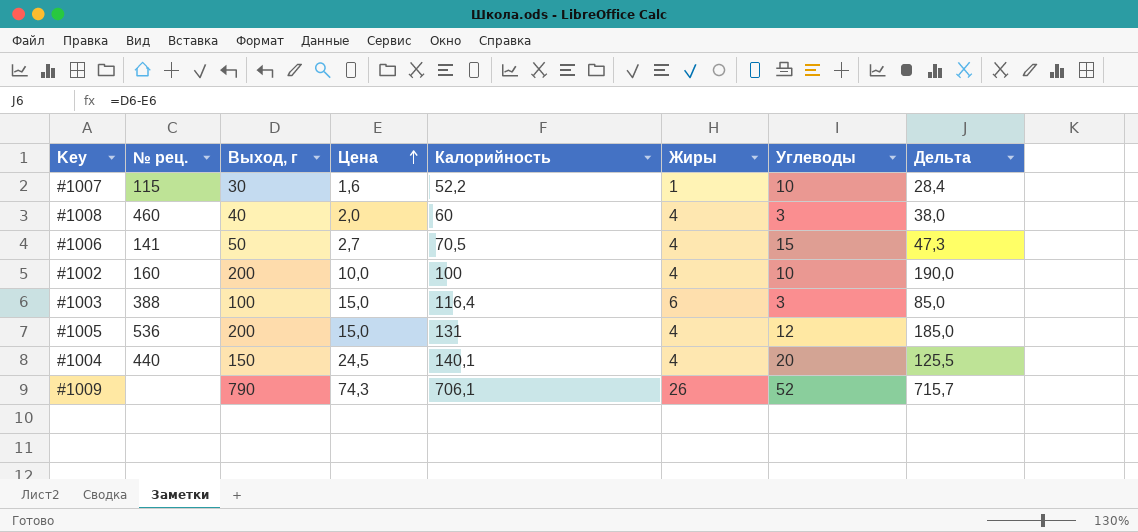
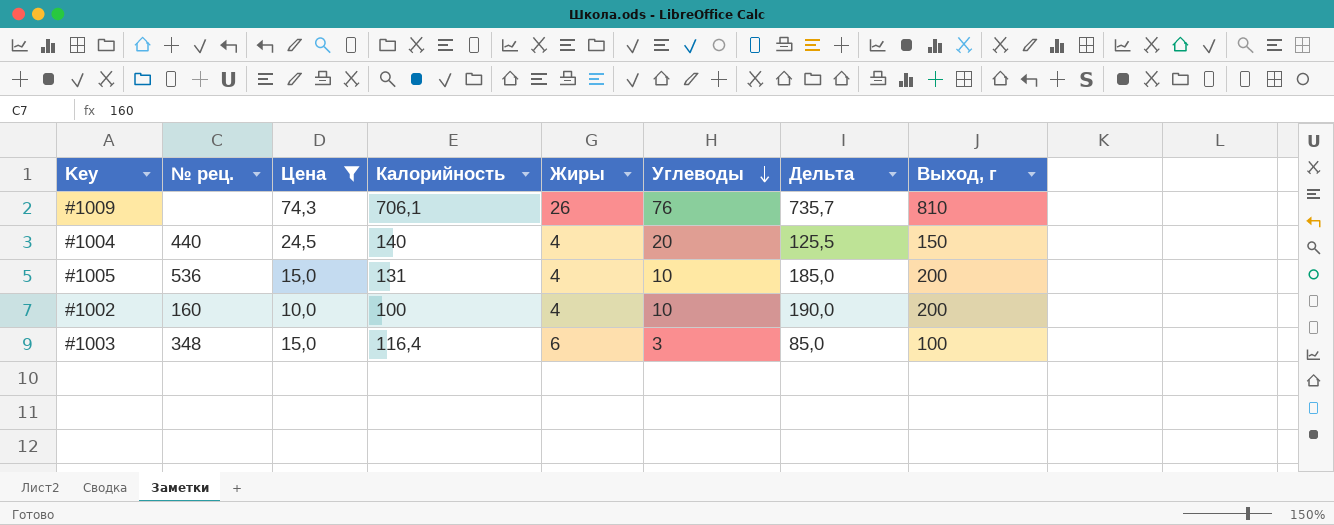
filter: none -> Цена >= 10,0
row order: Цена ascending -> Углеводы descending
column Выход, г | position: 3 -> 8
#1009 | Углеводы: 52 -> 76
#1009 | Дельта: 715,7 -> 735,7
#1009 | Выход, г: 790 -> 810
#1004 | Калорийность: 140,1 -> 140
#1005 | Углеводы: 12 -> 10
#1003 | № рец.: 388 -> 348

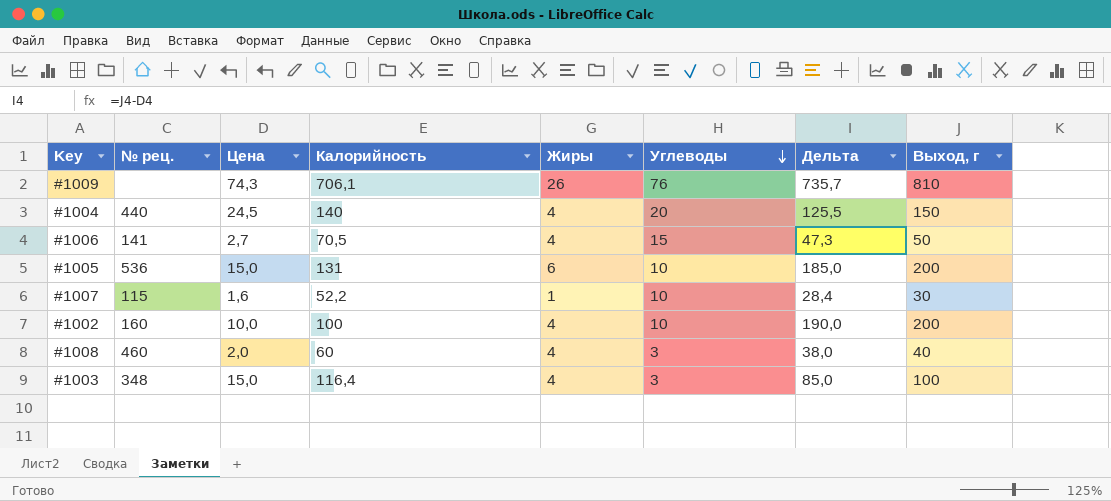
filter: Цена >= 10,0 -> none
#1005 | Жиры: 4 -> 6
#1003 | Жиры: 6 -> 4

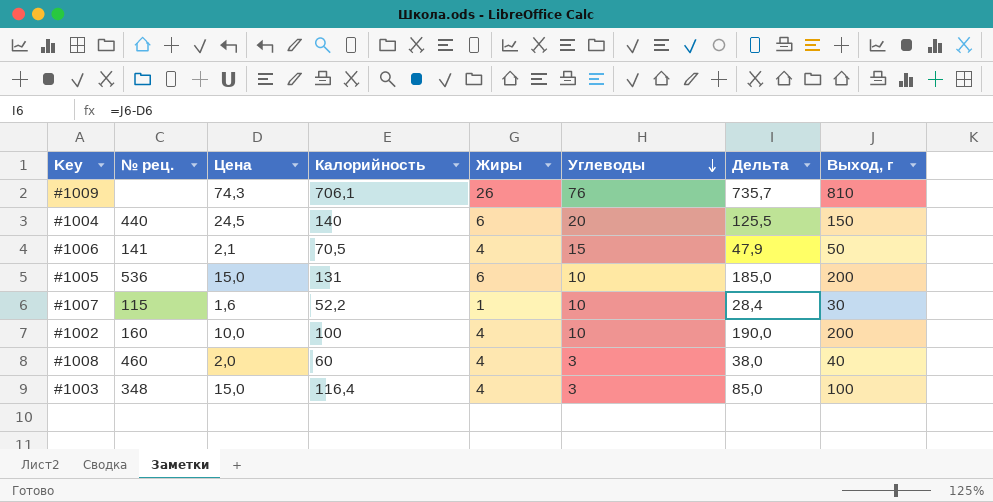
#1004 | Жиры: 4 -> 6
#1006 | Цена: 2,7 -> 2,1
#1006 | Дельта: 47,3 -> 47,9

